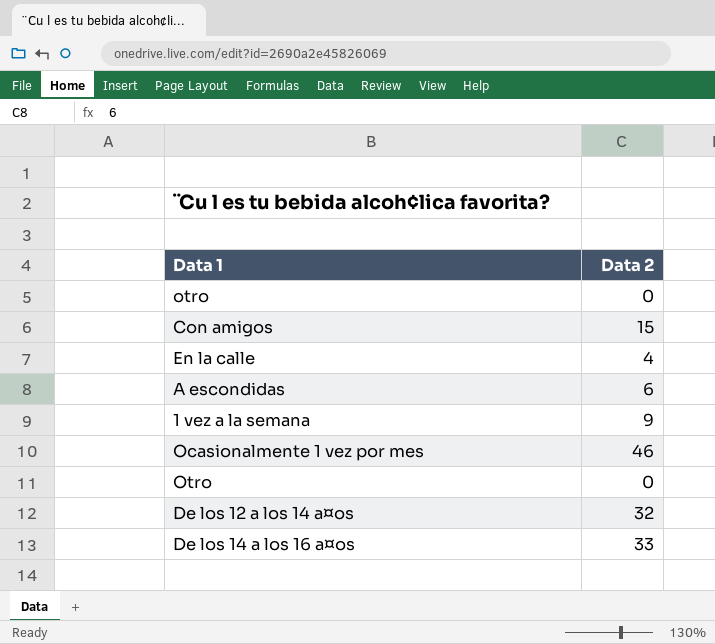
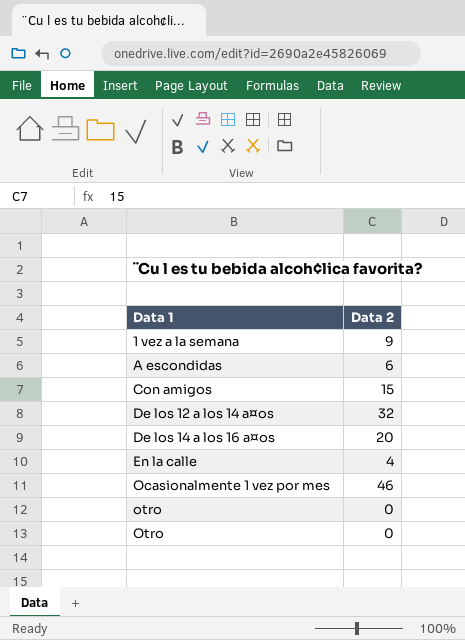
row order: none -> Data 1 ascending
De los 14 a los 16 a¤os | Data 2: 33 -> 20

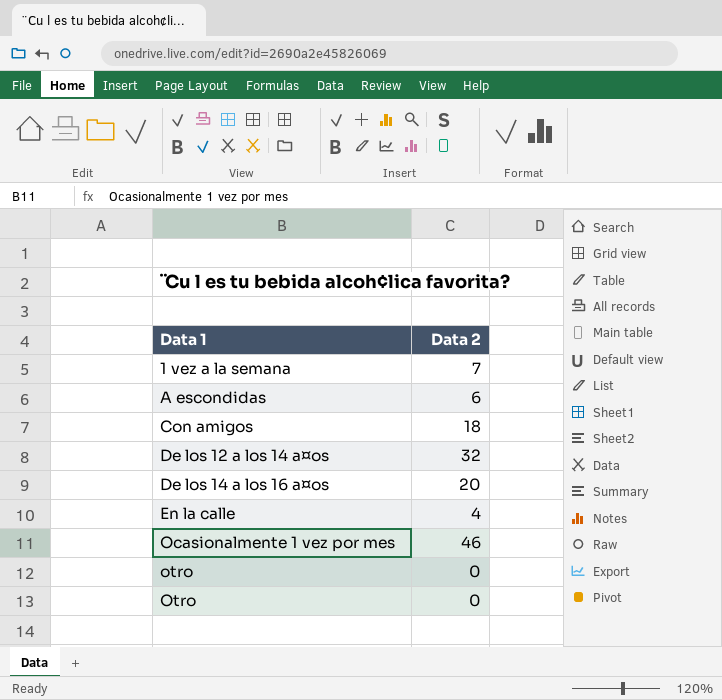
1 vez a la semana | Data 2: 9 -> 7
Con amigos | Data 2: 15 -> 18

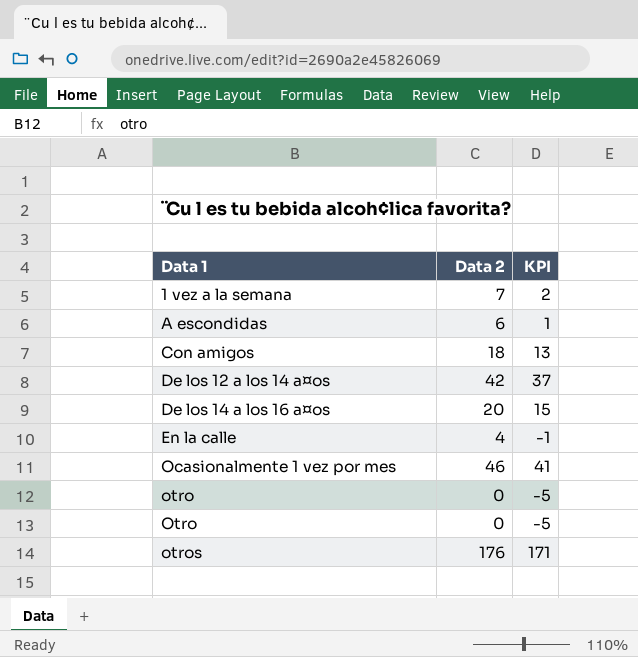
column KPI | formula: none -> [Data 2] - 5
De los 12 a los 14 a¤os | Data 2: 32 -> 42
row otros: none -> 176 | 171

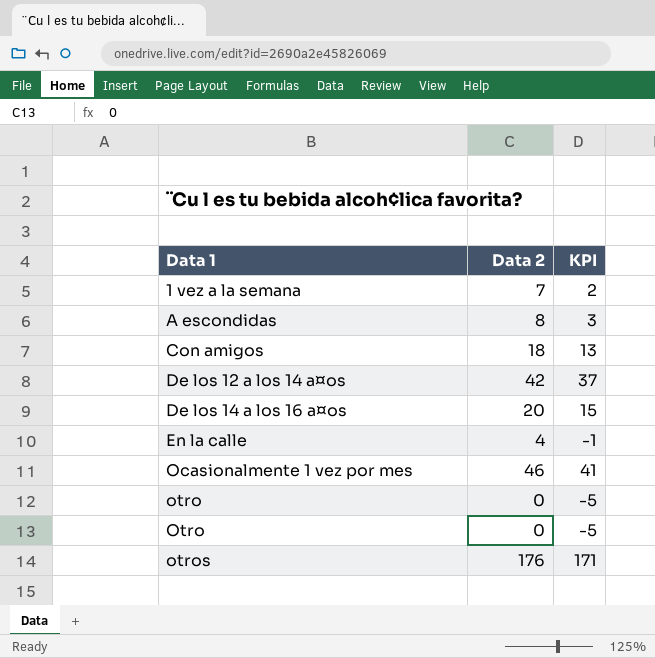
A escondidas | Data 2: 6 -> 8
A escondidas | KPI: 1 -> 3

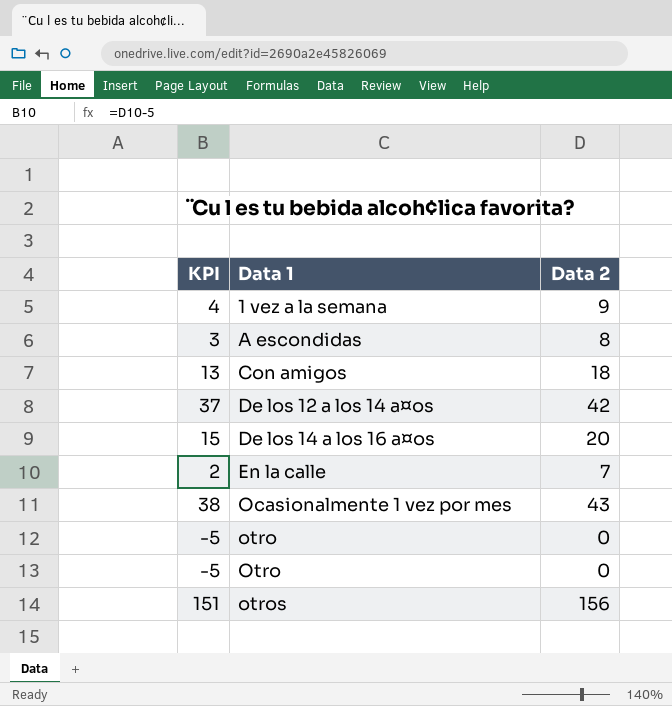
column KPI | position: 3 -> 1
1 vez a la semana | KPI: 2 -> 4
1 vez a la semana | Data 2: 7 -> 9
En la calle | KPI: -1 -> 2
En la calle | Data 2: 4 -> 7
Ocasionalmente 1 vez por mes | KPI: 41 -> 38
Ocasionalmente 1 vez por mes | Data 2: 46 -> 43
otros | KPI: 171 -> 151
otros | Data 2: 176 -> 156

